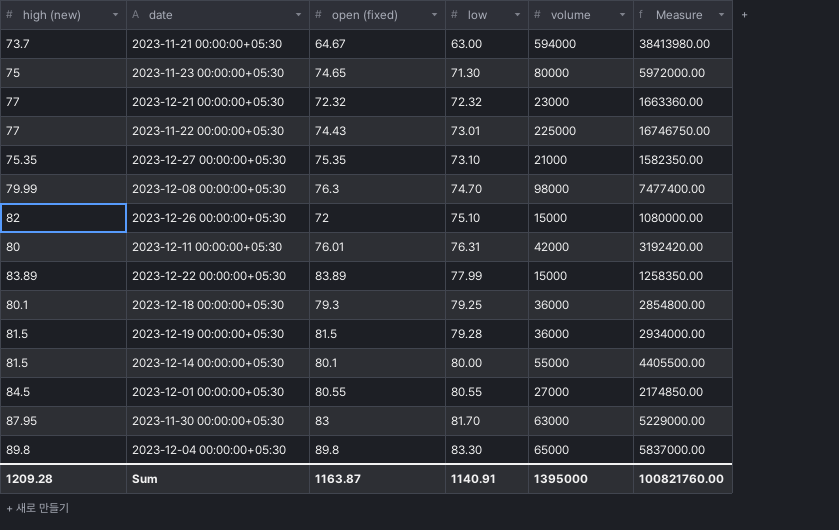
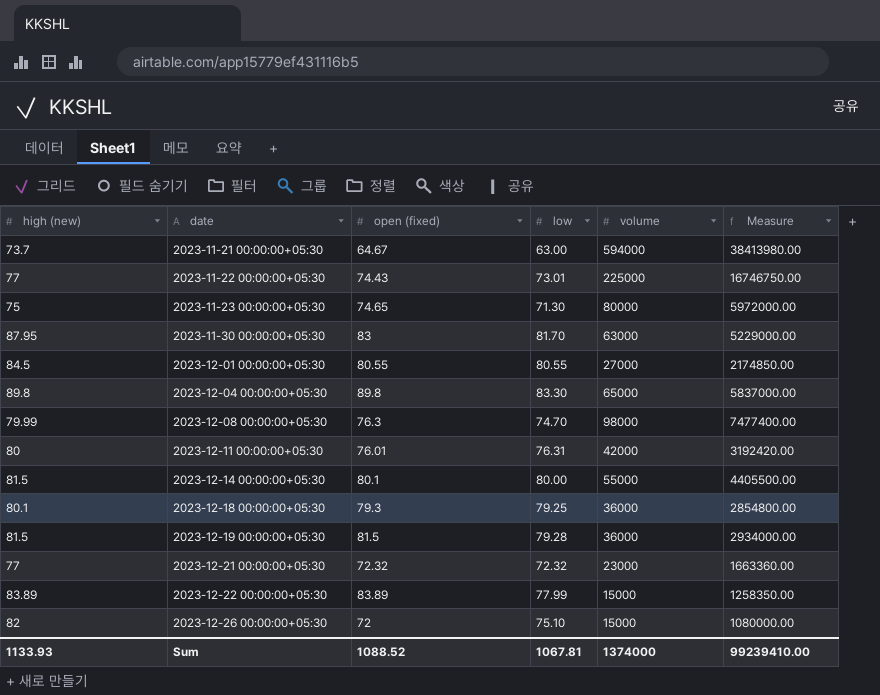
row order: low ascending -> date ascending
row 2023-12-27 00:00:00+05:30: 75.35 | 75.35 | 73.10 | 21000 | 1582350.00 -> none
Sum | high (new): 1209.28 -> 1133.93
Sum | open (fixed): 1163.87 -> 1088.52
Sum | low: 1140.91 -> 1067.81
Sum | volume: 1395000 -> 1374000
Sum | Measure: 100821760.00 -> 99239410.00

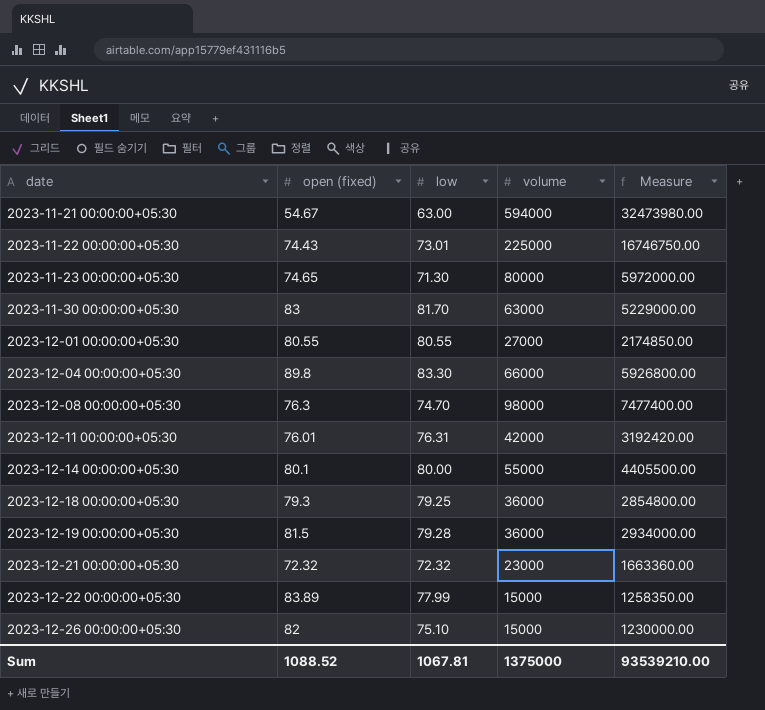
column high (new) | position: 1 -> none
2023-11-21 00:00:00+05:30 | open (fixed): 64.67 -> 54.67
2023-11-21 00:00:00+05:30 | Measure: 38413980.00 -> 32473980.00
2023-12-04 00:00:00+05:30 | volume: 65000 -> 66000
2023-12-04 00:00:00+05:30 | Measure: 5837000.00 -> 5926800.00
2023-12-26 00:00:00+05:30 | open (fixed): 72 -> 82
2023-12-26 00:00:00+05:30 | Measure: 1080000.00 -> 1230000.00
Sum | volume: 1374000 -> 1375000
Sum | Measure: 99239410.00 -> 93539210.00

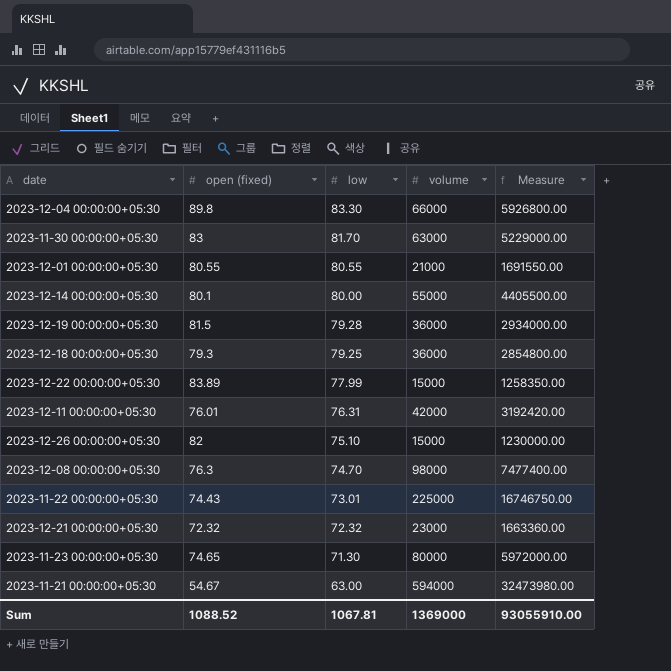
row order: date ascending -> low descending
2023-12-01 00:00:00+05:30 | volume: 27000 -> 21000
2023-12-01 00:00:00+05:30 | Measure: 2174850.00 -> 1691550.00
Sum | volume: 1375000 -> 1369000
Sum | Measure: 93539210.00 -> 93055910.00

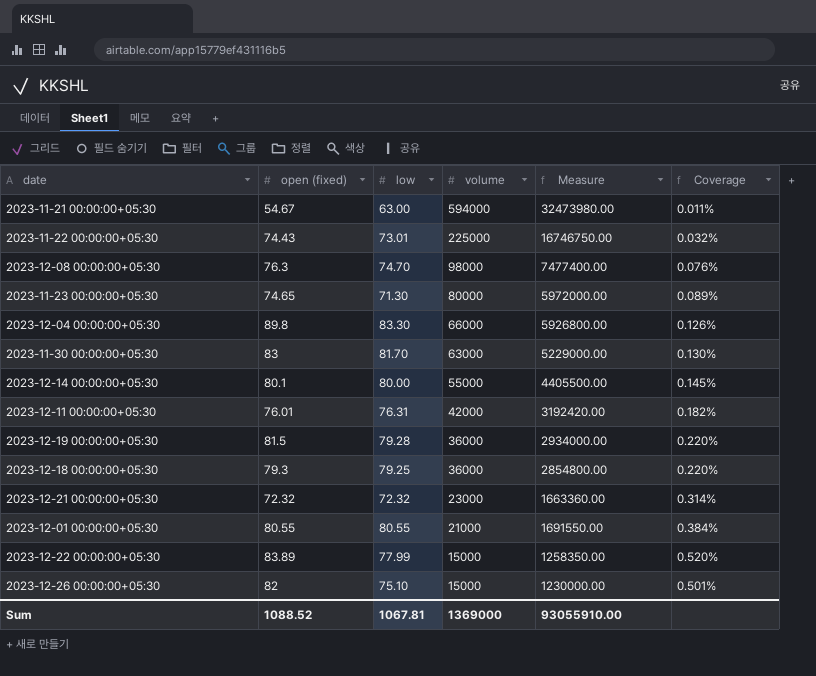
row order: low descending -> volume descending
column Coverage | formula: none -> [low] / [volume]

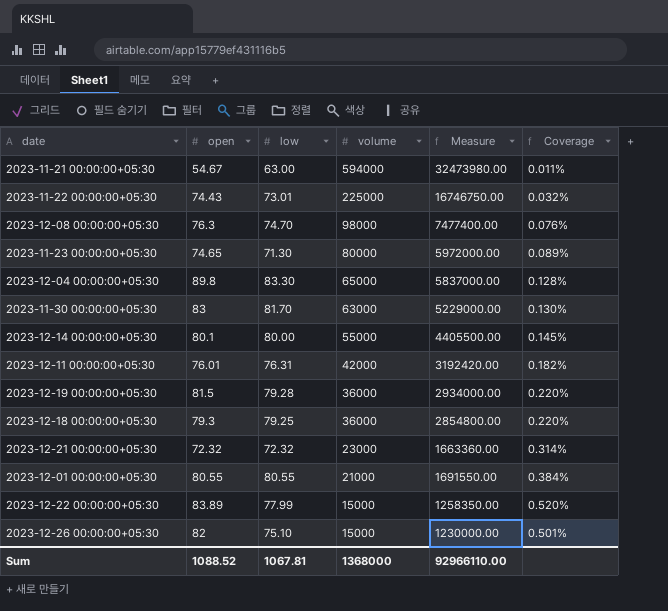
column name: open (fixed) -> open
2023-12-04 00:00:00+05:30 | volume: 66000 -> 65000
2023-12-04 00:00:00+05:30 | Measure: 5926800.00 -> 5837000.00
2023-12-04 00:00:00+05:30 | Coverage: 0.126% -> 0.128%
Sum | volume: 1369000 -> 1368000
Sum | Measure: 93055910.00 -> 92966110.00

